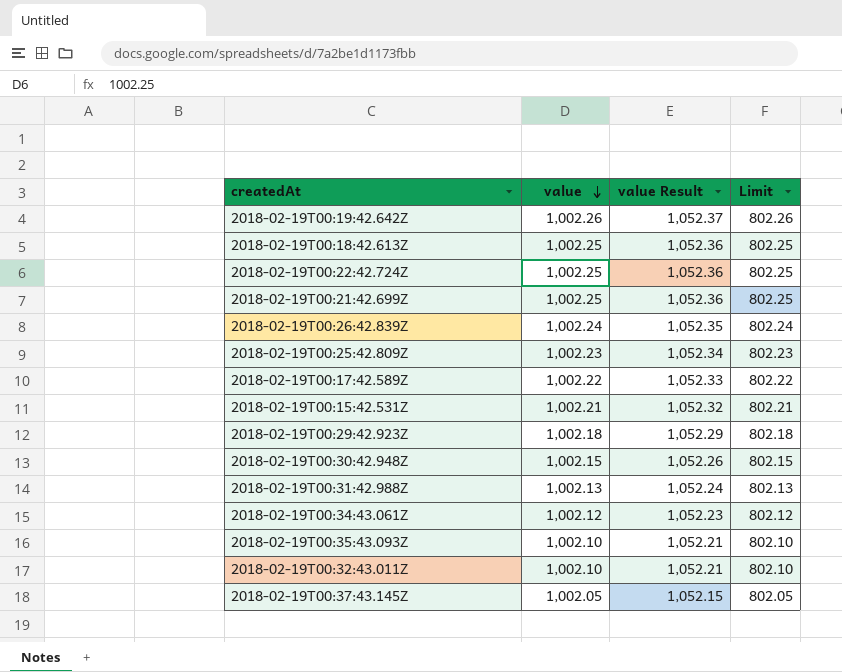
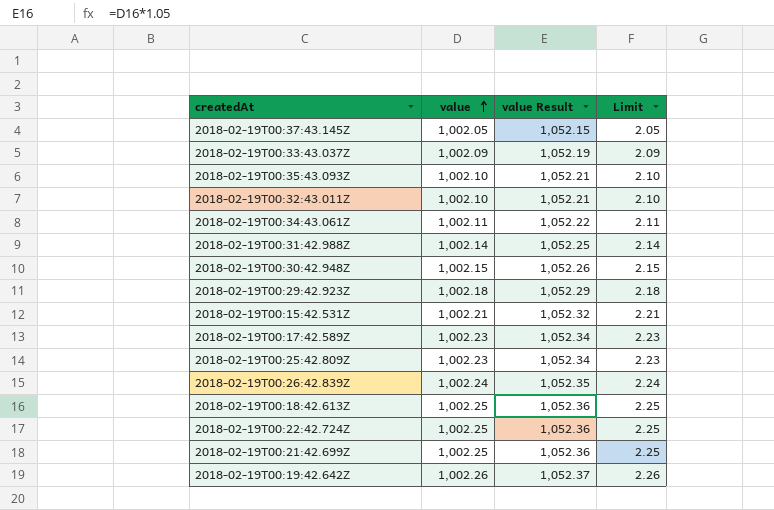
row order: value descending -> value ascending
column Limit | formula: [value] - 200 -> [value] - 1000
row 2018-02-19T00:33:43.037Z: none -> 1,002.09 | 1,052.19 | 2.09
2018-02-19T00:34:43.061Z | value: 1,002.12 -> 1,002.11
2018-02-19T00:34:43.061Z | value Result: 1,052.23 -> 1,052.22
2018-02-19T00:31:42.988Z | value: 1,002.13 -> 1,002.14
2018-02-19T00:31:42.988Z | value Result: 1,052.24 -> 1,052.25
2018-02-19T00:17:42.589Z | value: 1,002.22 -> 1,002.23
2018-02-19T00:17:42.589Z | value Result: 1,052.33 -> 1,052.34

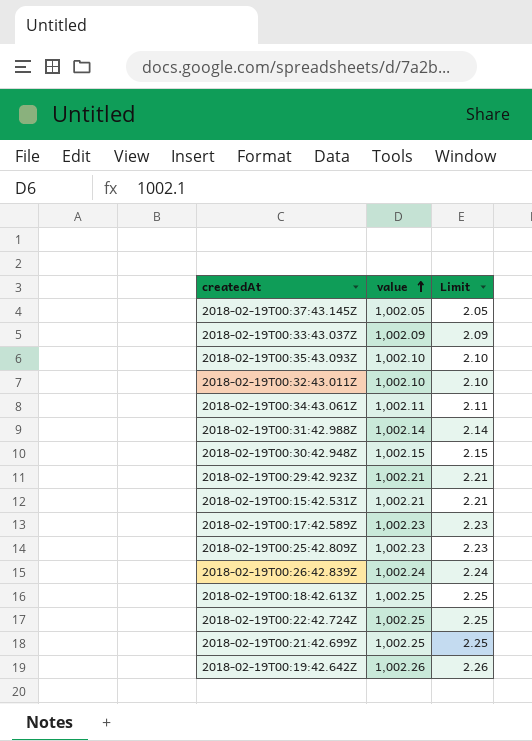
column value Result | formula: [value] * 1.05 -> none
2018-02-19T00:29:42.923Z | value: 1,002.18 -> 1,002.21
2018-02-19T00:29:42.923Z | Limit: 2.18 -> 2.21

